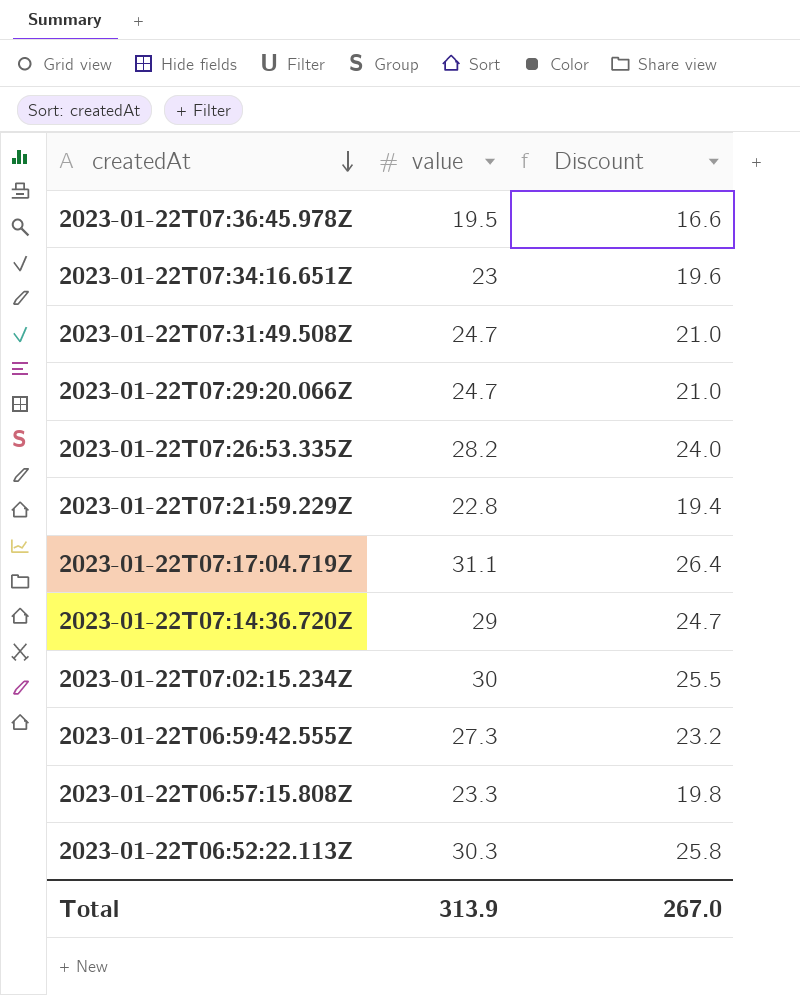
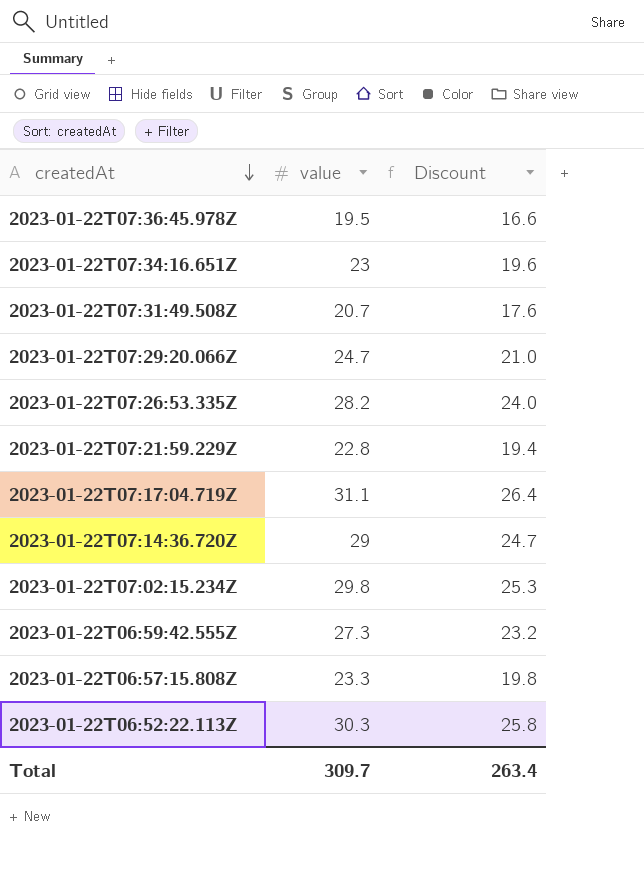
2023-01-22T07:31:49.508Z | value: 24.7 -> 20.7
2023-01-22T07:31:49.508Z | Discount: 21.0 -> 17.6
2023-01-22T07:02:15.234Z | value: 30 -> 29.8
2023-01-22T07:02:15.234Z | Discount: 25.5 -> 25.3
Total | value: 313.9 -> 309.7
Total | Discount: 267.0 -> 263.4

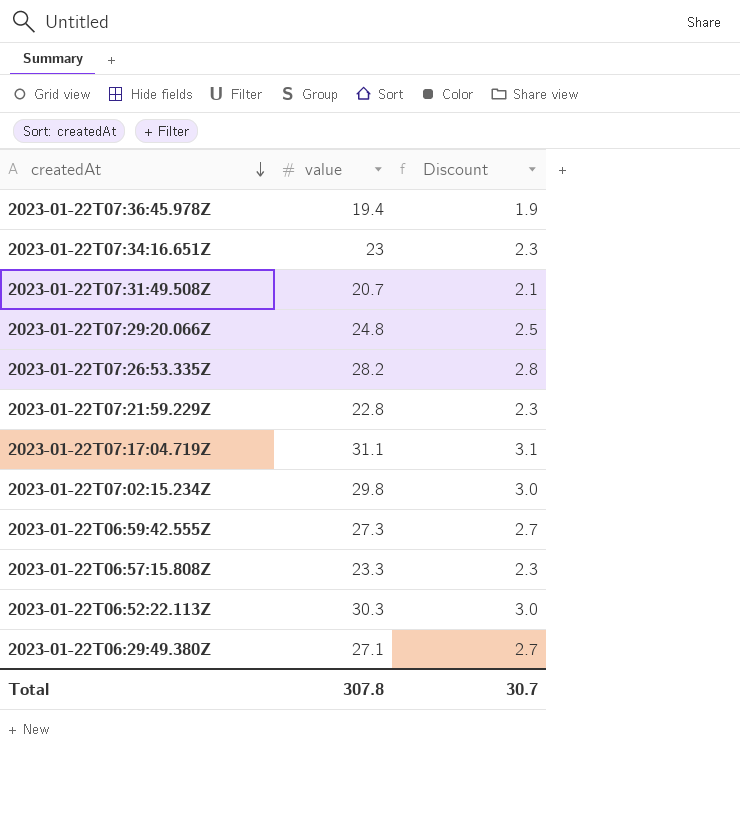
column Discount | formula: [value] * 0.85 -> [value] * 0.1
row 2023-01-22T07:14:36.720Z: 29 | 24.7 -> none
2023-01-22T07:36:45.978Z | value: 19.5 -> 19.4
2023-01-22T07:29:20.066Z | value: 24.7 -> 24.8
row 2023-01-22T06:29:49.380Z: none -> 27.1 | 2.7
Total | value: 309.7 -> 307.8
Total | Discount: 263.4 -> 30.7

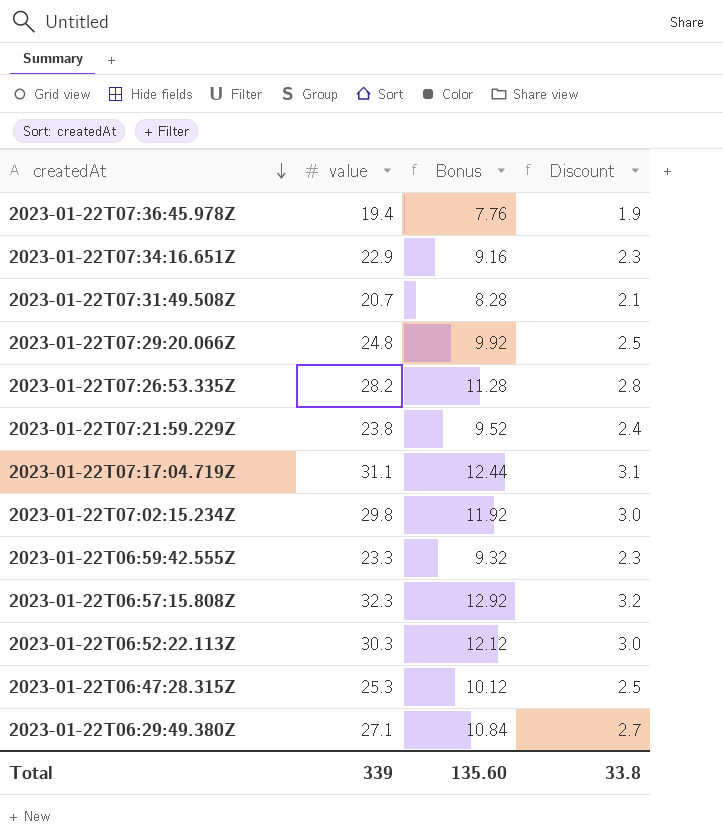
column Bonus | formula: none -> [value] * 0.4
2023-01-22T07:34:16.651Z | value: 23 -> 22.9
2023-01-22T07:21:59.229Z | value: 22.8 -> 23.8
2023-01-22T07:21:59.229Z | Discount: 2.3 -> 2.4
2023-01-22T06:59:42.555Z | value: 27.3 -> 23.3
2023-01-22T06:59:42.555Z | Discount: 2.7 -> 2.3
2023-01-22T06:57:15.808Z | value: 23.3 -> 32.3
2023-01-22T06:57:15.808Z | Discount: 2.3 -> 3.2
row 2023-01-22T06:47:28.315Z: none -> 25.3 | 10.12 | 2.5
Total | value: 307.8 -> 339
Total | Discount: 30.7 -> 33.8

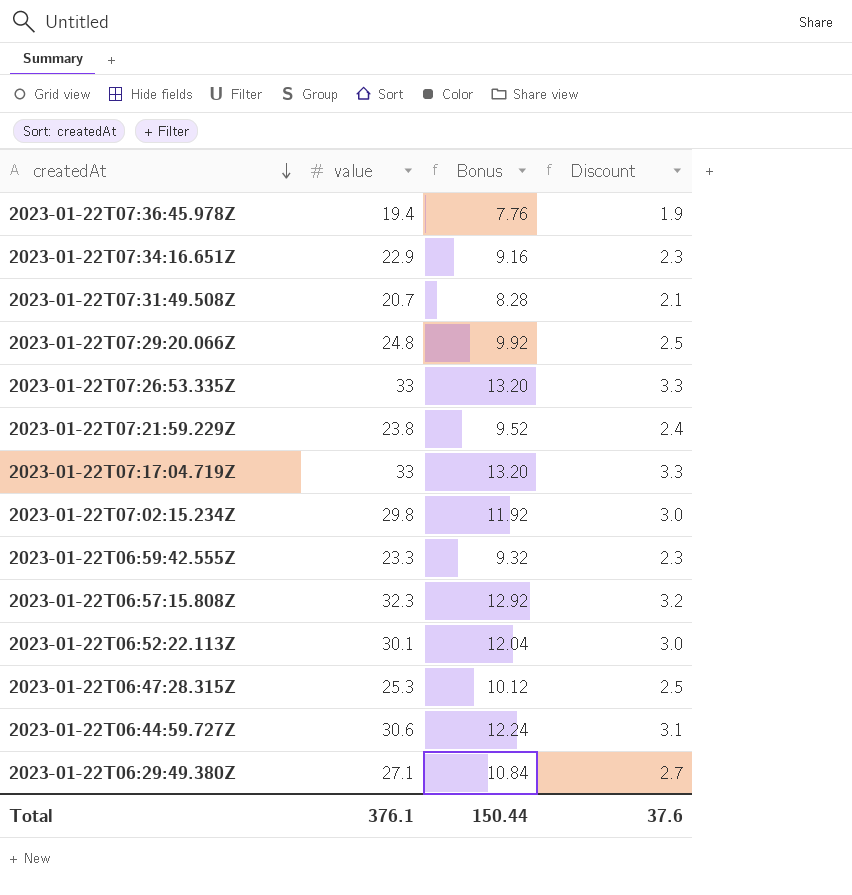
2023-01-22T07:26:53.335Z | value: 28.2 -> 33
2023-01-22T07:26:53.335Z | Bonus: 11.28 -> 13.20
2023-01-22T07:26:53.335Z | Discount: 2.8 -> 3.3
2023-01-22T07:17:04.719Z | value: 31.1 -> 33
2023-01-22T07:17:04.719Z | Bonus: 12.44 -> 13.20
2023-01-22T07:17:04.719Z | Discount: 3.1 -> 3.3
2023-01-22T06:52:22.113Z | value: 30.3 -> 30.1
2023-01-22T06:52:22.113Z | Bonus: 12.12 -> 12.04
row 2023-01-22T06:44:59.727Z: none -> 30.6 | 12.24 | 3.1
Total | value: 339 -> 376.1
Total | Bonus: 135.60 -> 150.44
Total | Discount: 33.8 -> 37.6

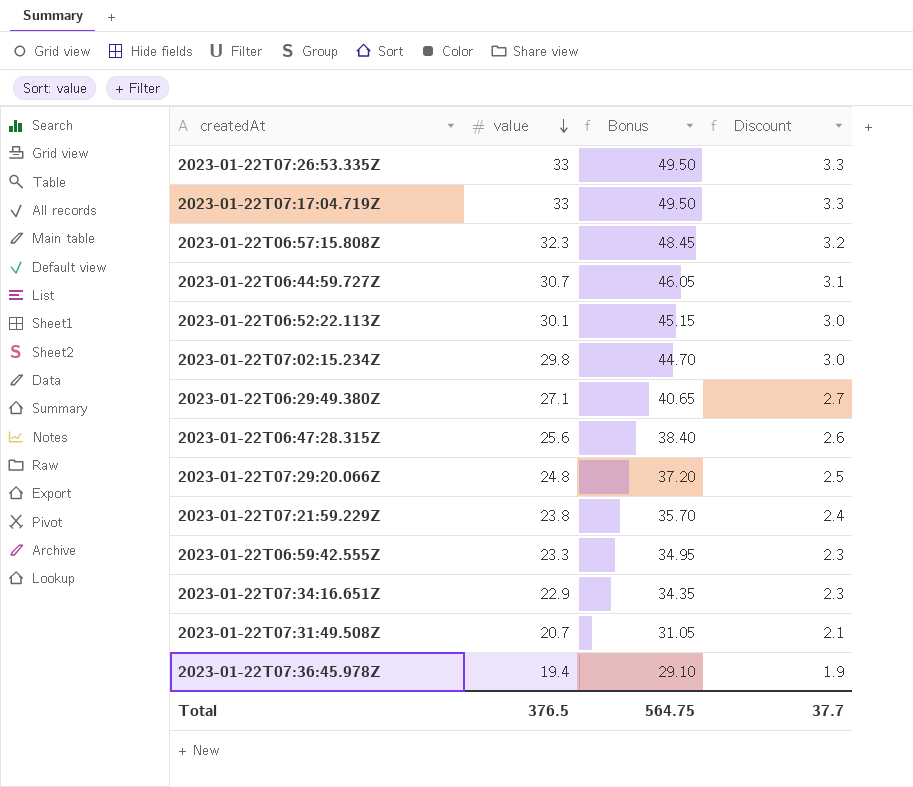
row order: createdAt descending -> value descending
column Bonus | formula: [value] * 0.4 -> [value] * 1.5
2023-01-22T06:44:59.727Z | value: 30.6 -> 30.7
2023-01-22T06:47:28.315Z | value: 25.3 -> 25.6
2023-01-22T06:47:28.315Z | Discount: 2.5 -> 2.6
Total | value: 376.1 -> 376.5
Total | Bonus: 150.44 -> 564.75
Total | Discount: 37.6 -> 37.7

